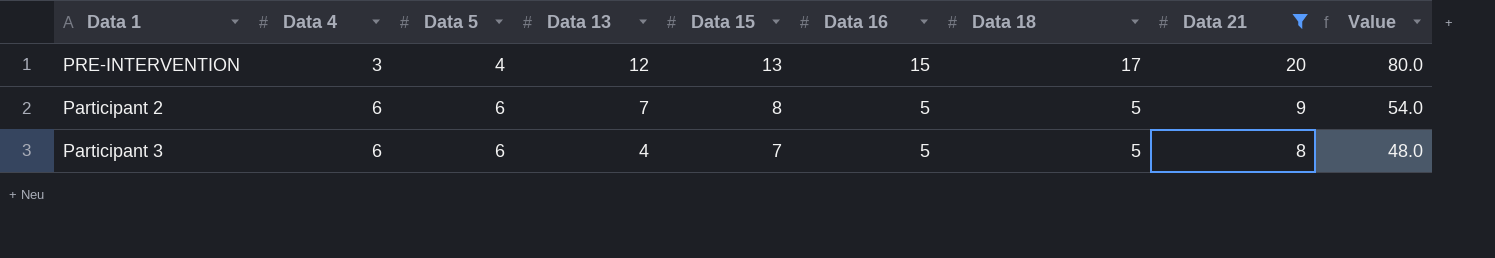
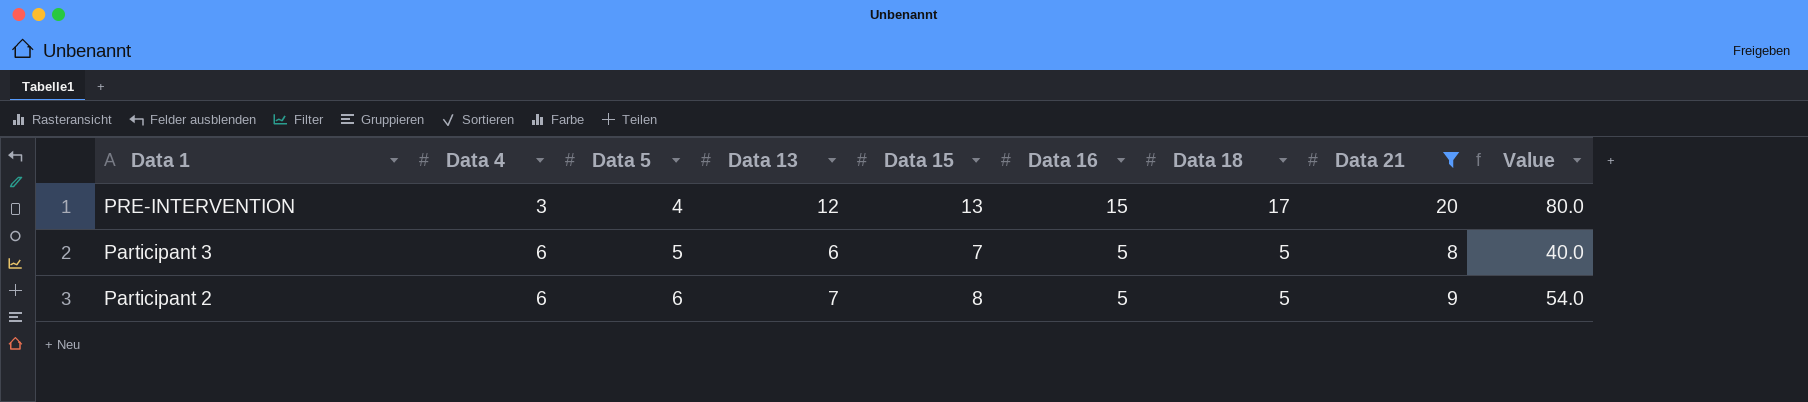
row order: Data 4 ascending -> Data 1 descending
Participant 3 | Data 5: 6 -> 5
Participant 3 | Data 13: 4 -> 6
Participant 3 | Value: 48.0 -> 40.0

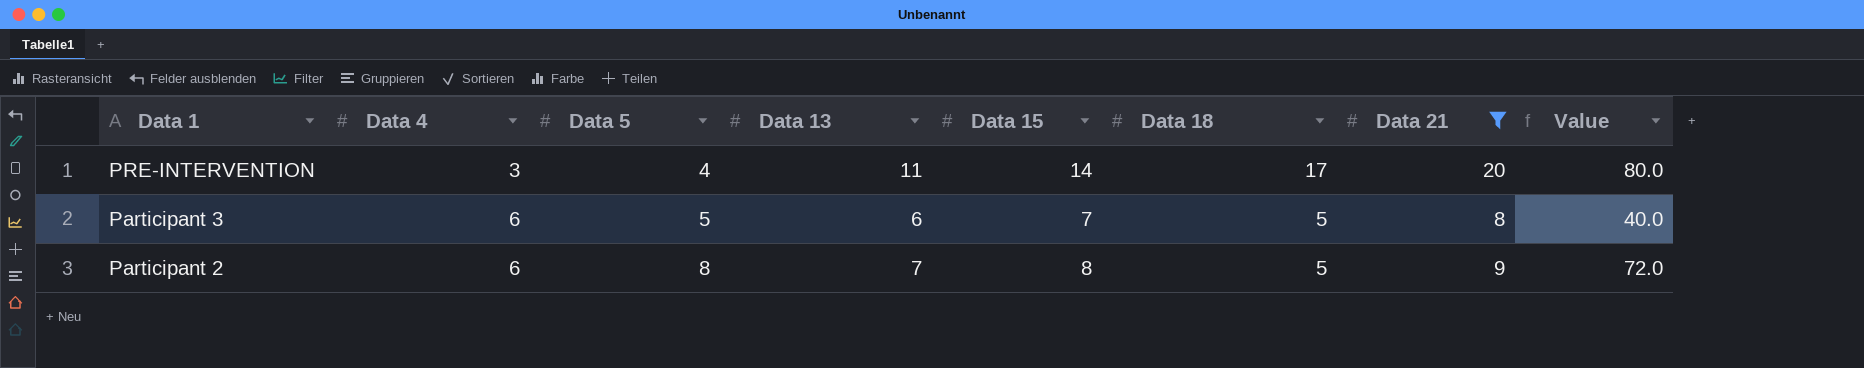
column Data 16 | position: 6 -> none
PRE-INTERVENTION | Data 13: 12 -> 11
PRE-INTERVENTION | Data 15: 13 -> 14
Participant 2 | Data 5: 6 -> 8
Participant 2 | Value: 54.0 -> 72.0

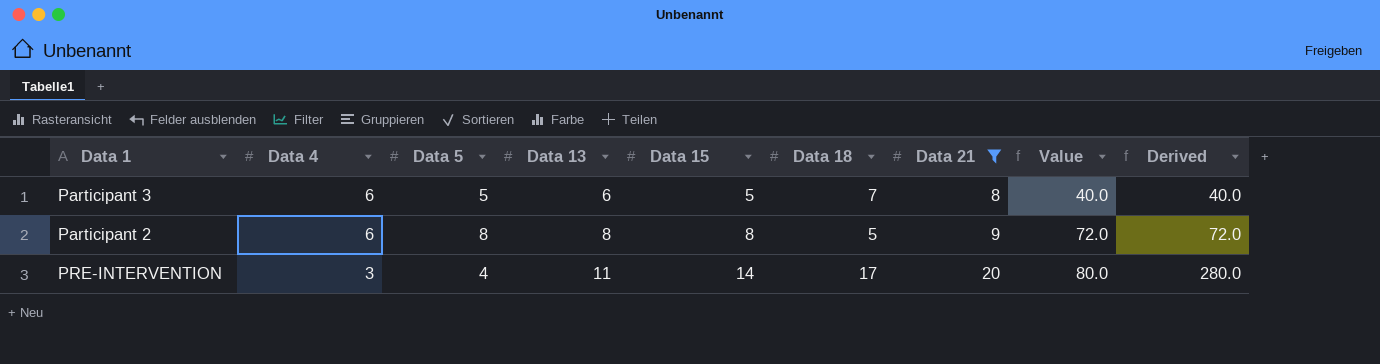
row order: Data 1 descending -> Data 4 descending
column Derived | formula: none -> [Data 15] * [Data 21]
Participant 3 | Data 15: 7 -> 5
Participant 3 | Data 18: 5 -> 7
Participant 2 | Data 13: 7 -> 8

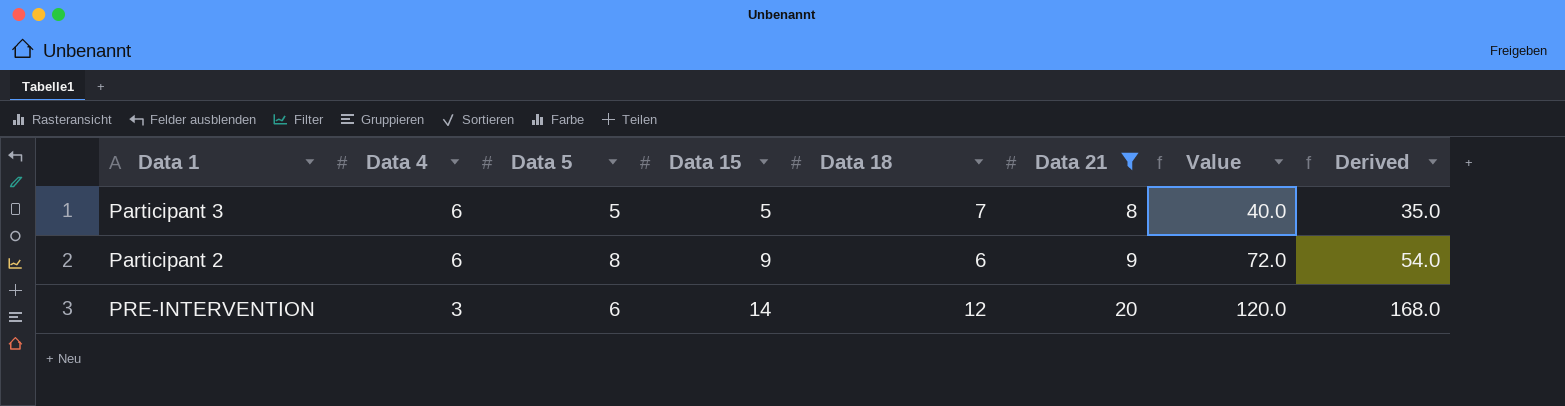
column Data 13 | position: 4 -> none
column Derived | formula: [Data 15] * [Data 21] -> [Data 15] * [Data 18]
Participant 2 | Data 15: 8 -> 9
Participant 2 | Data 18: 5 -> 6
PRE-INTERVENTION | Data 5: 4 -> 6
PRE-INTERVENTION | Data 18: 17 -> 12
PRE-INTERVENTION | Value: 80.0 -> 120.0

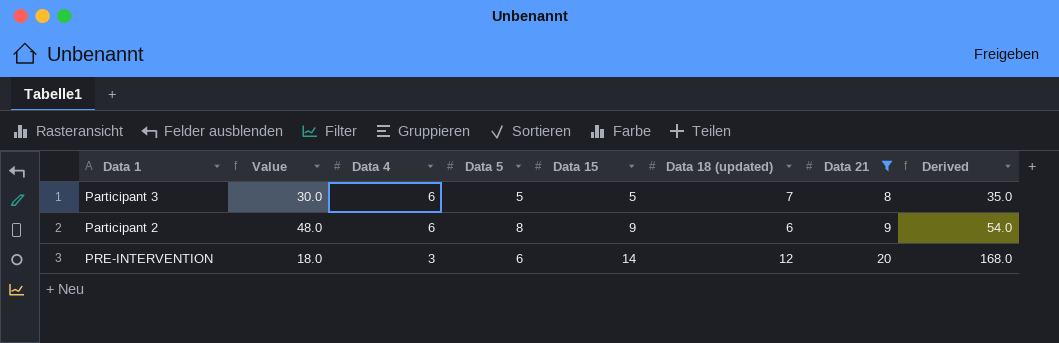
column Value | formula: [Data 5] * [Data 21] -> [Data 4] * [Data 5]
column Value | position: 7 -> 2
column name: Data 18 -> Data 18 (updated)

